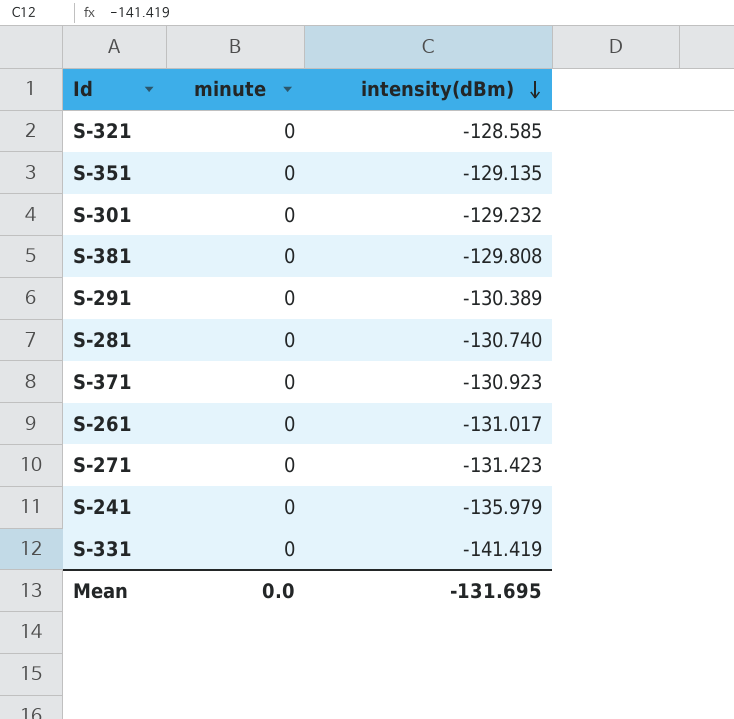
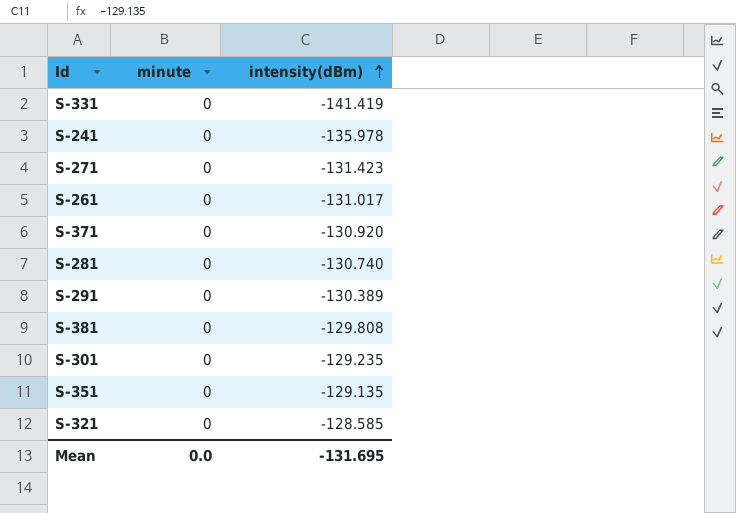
row order: intensity(dBm) descending -> intensity(dBm) ascending
S-241 | intensity(dBm): -135.979 -> -135.978
S-371 | intensity(dBm): -130.923 -> -130.920
S-301 | intensity(dBm): -129.232 -> -129.235

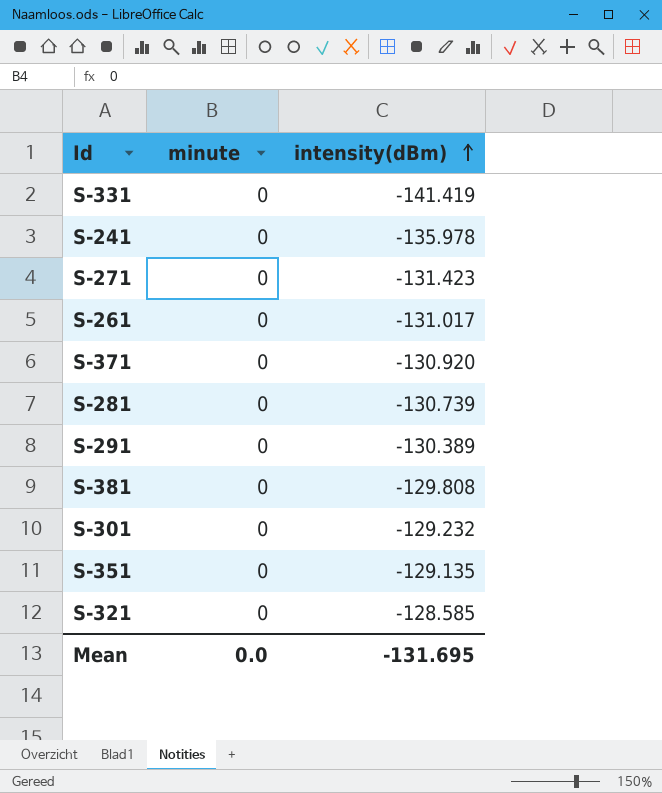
S-281 | intensity(dBm): -130.740 -> -130.739
S-301 | intensity(dBm): -129.235 -> -129.232

